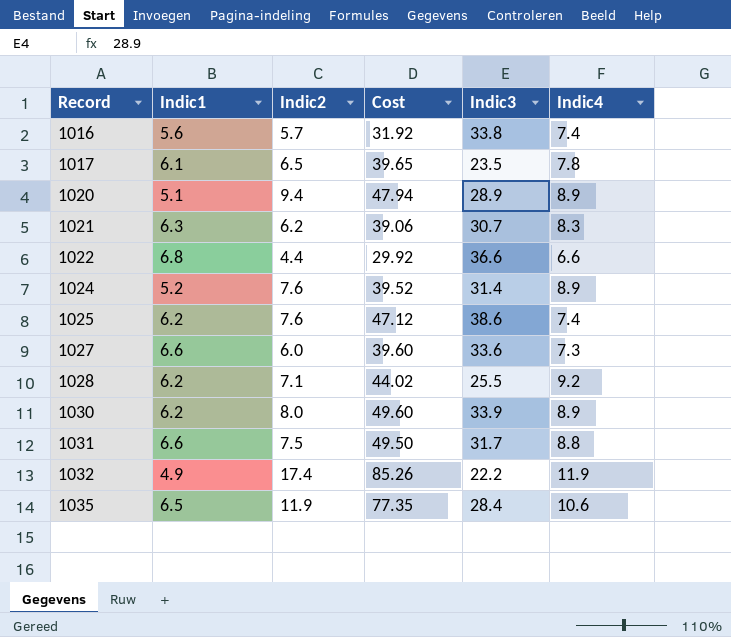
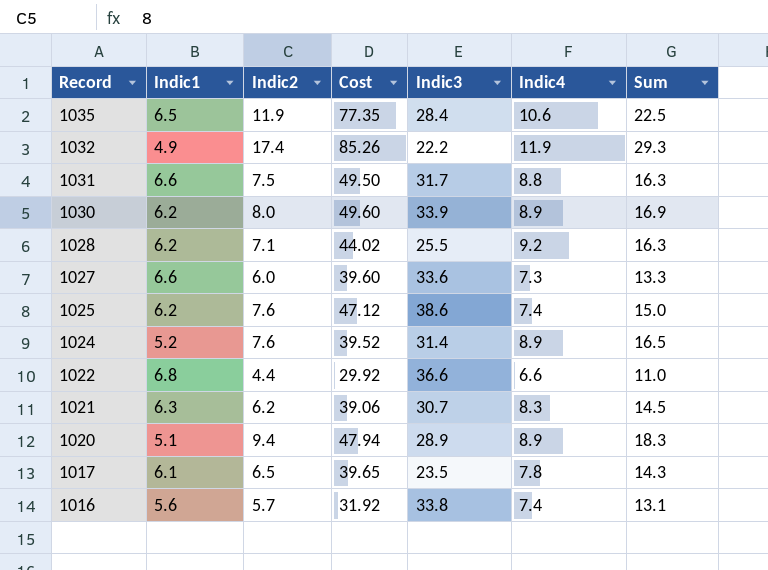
row order: Record ascending -> Record descending
column Sum | formula: none -> [Indic2] + [Indic4]

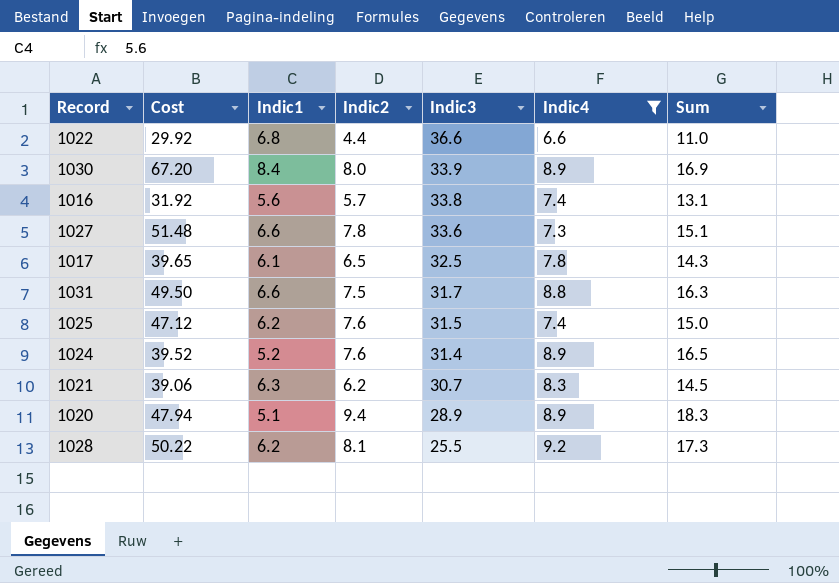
filter: none -> Indic4 <= 9.2
row order: Record descending -> Indic3 descending
column Cost | position: 4 -> 2
1030 | Cost: 49.60 -> 67.20
1030 | Indic1: 6.2 -> 8.4
1027 | Cost: 39.60 -> 51.48
1027 | Indic2: 6.0 -> 7.8
1027 | Sum: 13.3 -> 15.1
1017 | Indic3: 23.5 -> 32.5
1025 | Indic3: 38.6 -> 31.5
1028 | Cost: 44.02 -> 50.22
1028 | Indic2: 7.1 -> 8.1
1028 | Sum: 16.3 -> 17.3

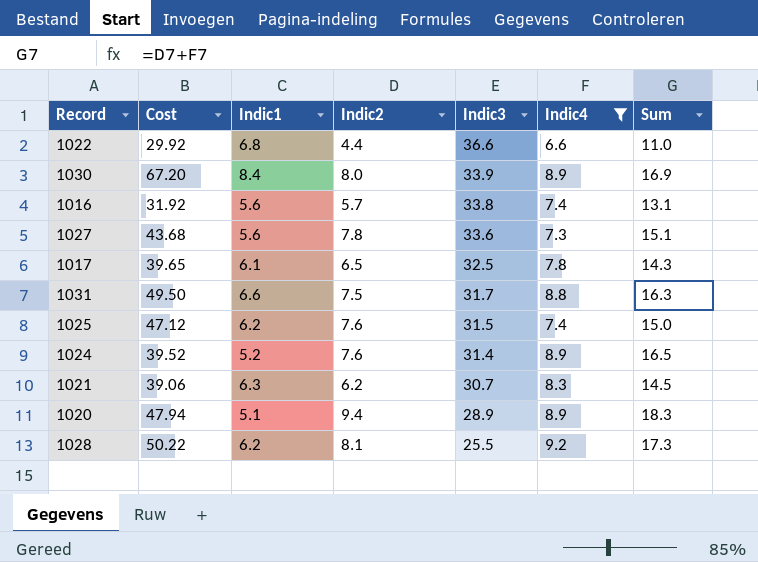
1027 | Cost: 51.48 -> 43.68
1027 | Indic1: 6.6 -> 5.6

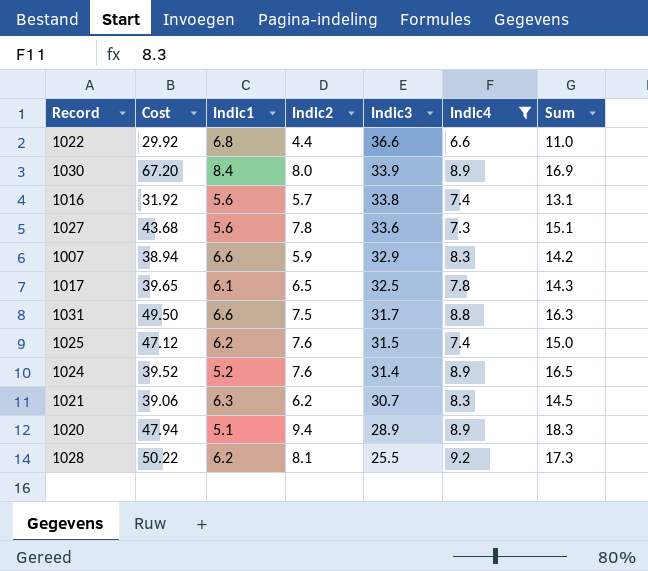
row 1007: none -> 38.94 | 6.6 | 5.9 | 32.9 | 8.3 | 14.2

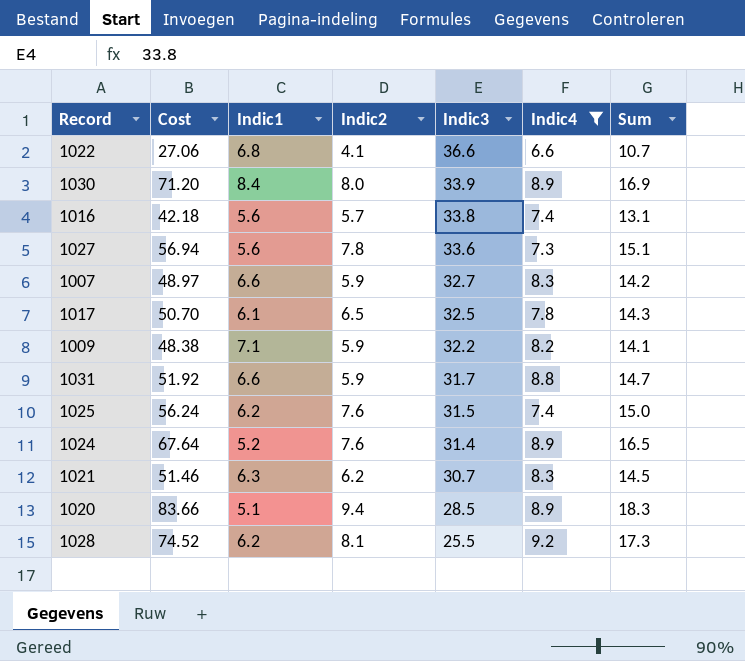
column Cost | formula: [Indic1] * [Indic2] -> [Indic2] * [Indic4]
1022 | Indic2: 4.4 -> 4.1
1022 | Sum: 11.0 -> 10.7
1007 | Indic3: 32.9 -> 32.7
row 1009: none -> 48.38 | 7.1 | 5.9 | 32.2 | 8.2 | 14.1
1031 | Indic2: 7.5 -> 5.9
1031 | Sum: 16.3 -> 14.7
1020 | Indic3: 28.9 -> 28.5

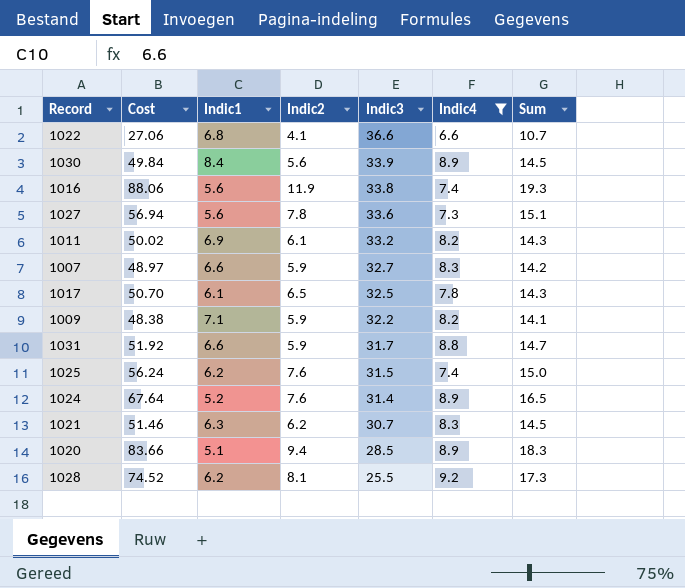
1030 | Cost: 71.20 -> 49.84
1030 | Indic2: 8.0 -> 5.6
1030 | Sum: 16.9 -> 14.5
1016 | Cost: 42.18 -> 88.06
1016 | Indic2: 5.7 -> 11.9
1016 | Sum: 13.1 -> 19.3
row 1011: none -> 50.02 | 6.9 | 6.1 | 33.2 | 8.2 | 14.3

